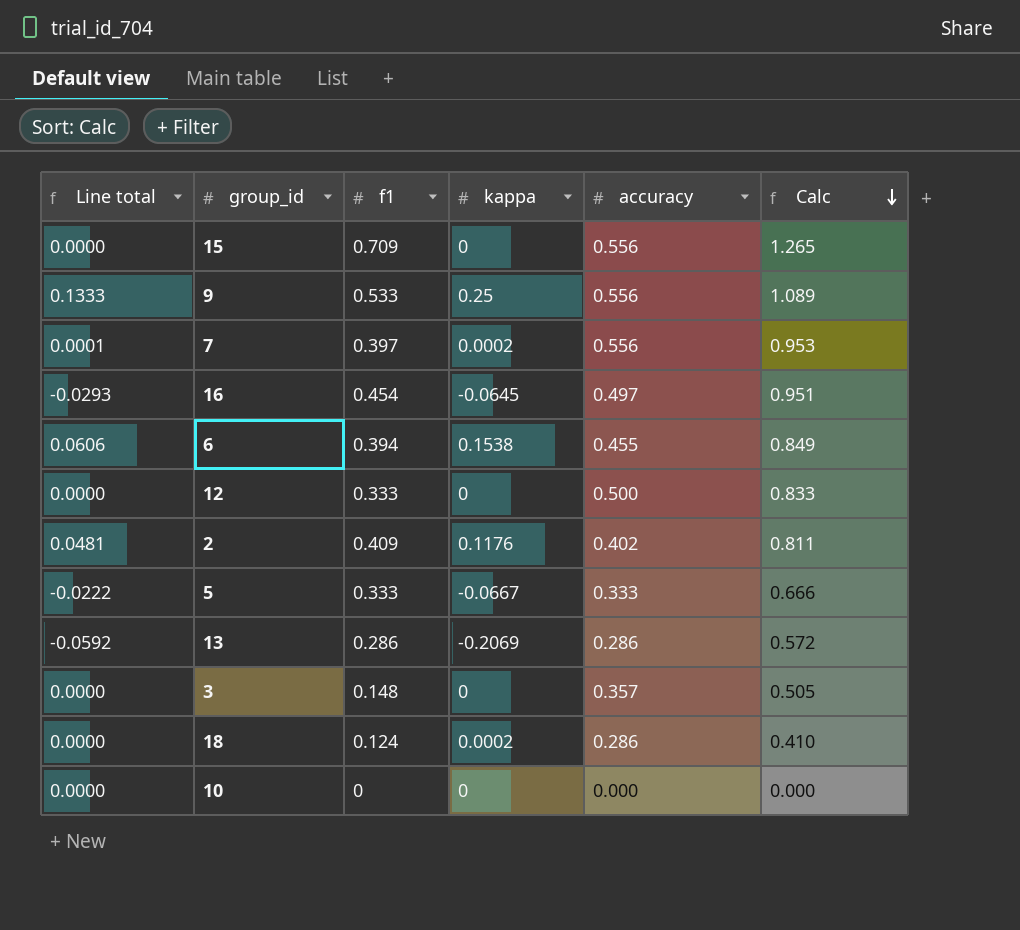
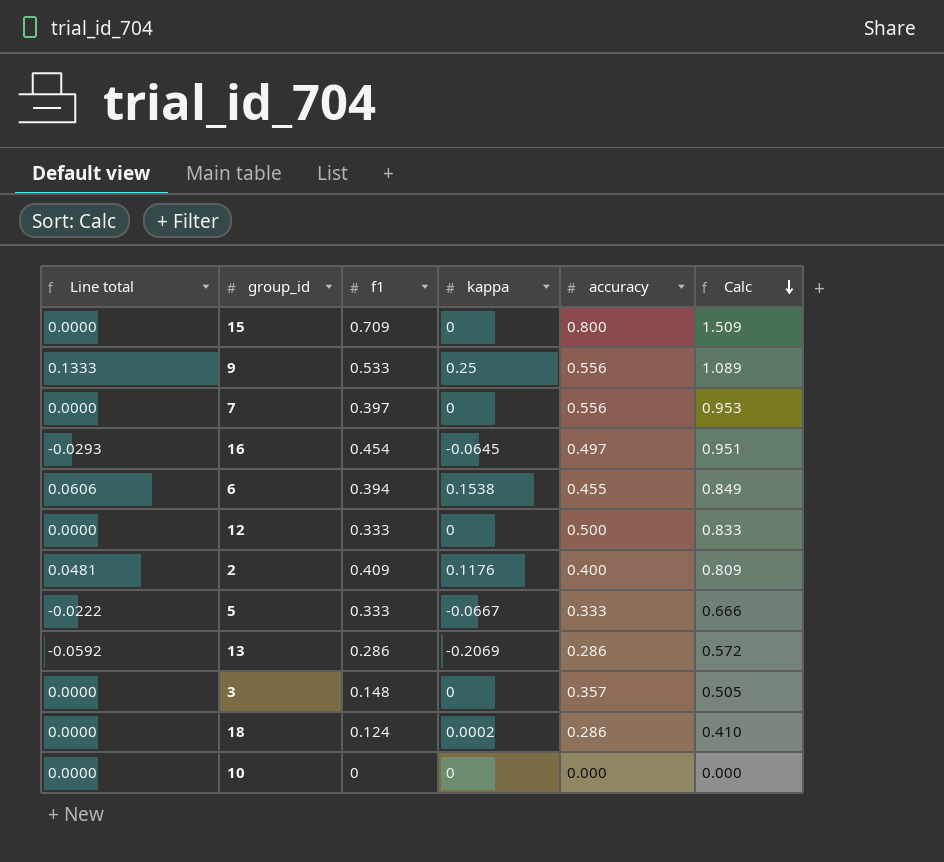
15 | accuracy: 0.556 -> 0.800
15 | Calc: 1.265 -> 1.509
7 | Line total: 0.0001 -> 0.0000
7 | kappa: 0.0002 -> 0
2 | accuracy: 0.402 -> 0.400
2 | Calc: 0.811 -> 0.809

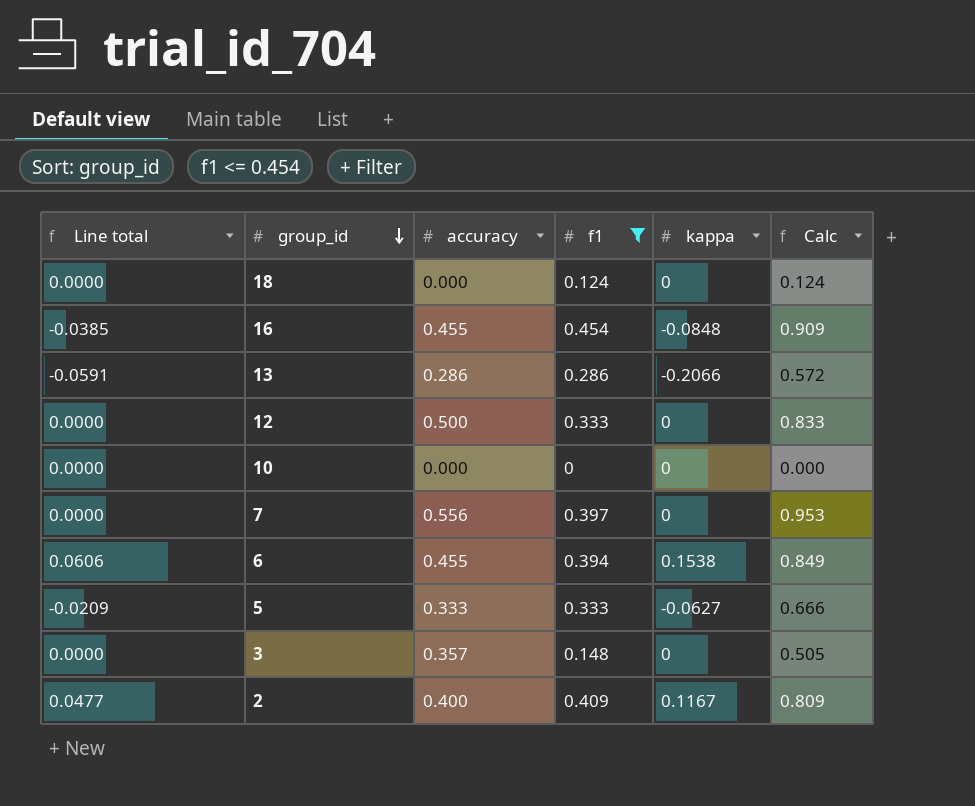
filter: none -> f1 <= 0.454
row order: Calc descending -> group_id descending
column accuracy | position: 5 -> 3
18 | accuracy: 0.286 -> 0.000
18 | kappa: 0.0002 -> 0
18 | Calc: 0.410 -> 0.124
16 | Line total: -0.0293 -> -0.0385
16 | accuracy: 0.497 -> 0.455
16 | kappa: -0.0645 -> -0.0848
16 | Calc: 0.951 -> 0.909
13 | Line total: -0.0592 -> -0.0591
13 | kappa: -0.2069 -> -0.2066
5 | Line total: -0.0222 -> -0.0209
5 | kappa: -0.0667 -> -0.0627
2 | Line total: 0.0481 -> 0.0477
2 | kappa: 0.1176 -> 0.1167

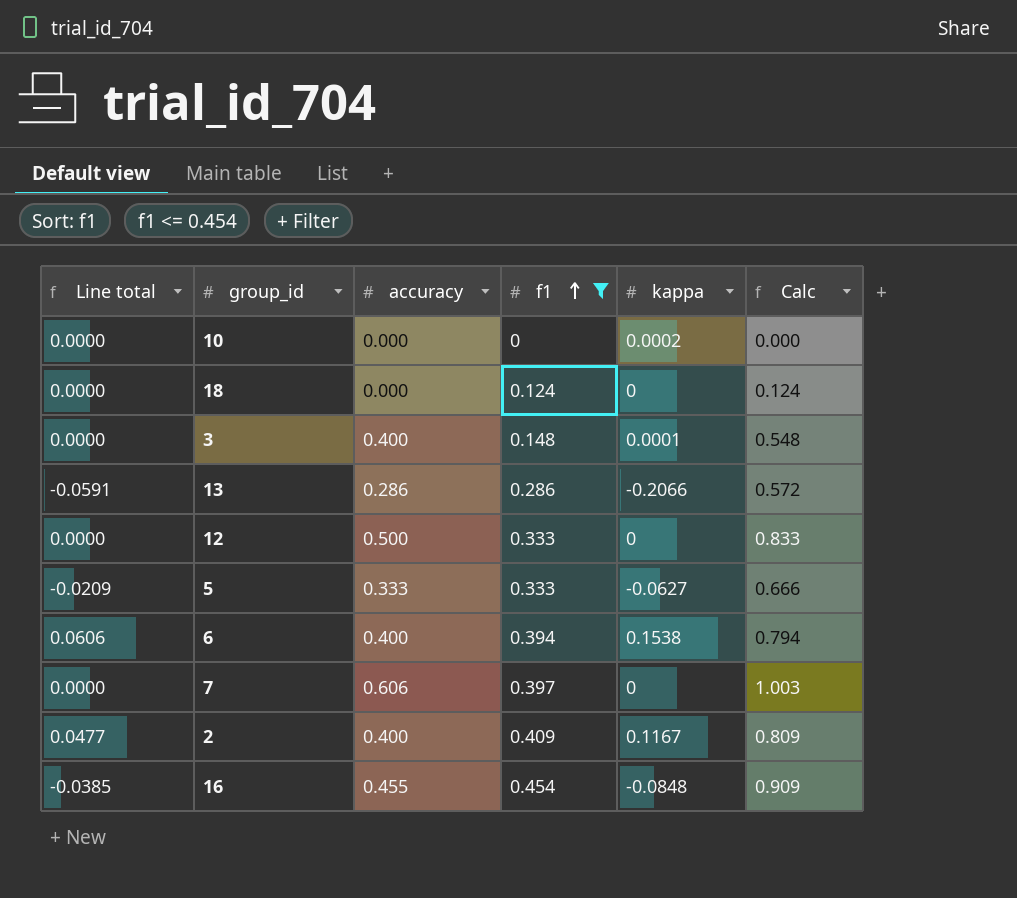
row order: group_id descending -> f1 ascending
10 | kappa: 0 -> 0.0002
3 | accuracy: 0.357 -> 0.400
3 | kappa: 0 -> 0.0001
3 | Calc: 0.505 -> 0.548
6 | accuracy: 0.455 -> 0.400
6 | Calc: 0.849 -> 0.794
7 | accuracy: 0.556 -> 0.606
7 | Calc: 0.953 -> 1.003

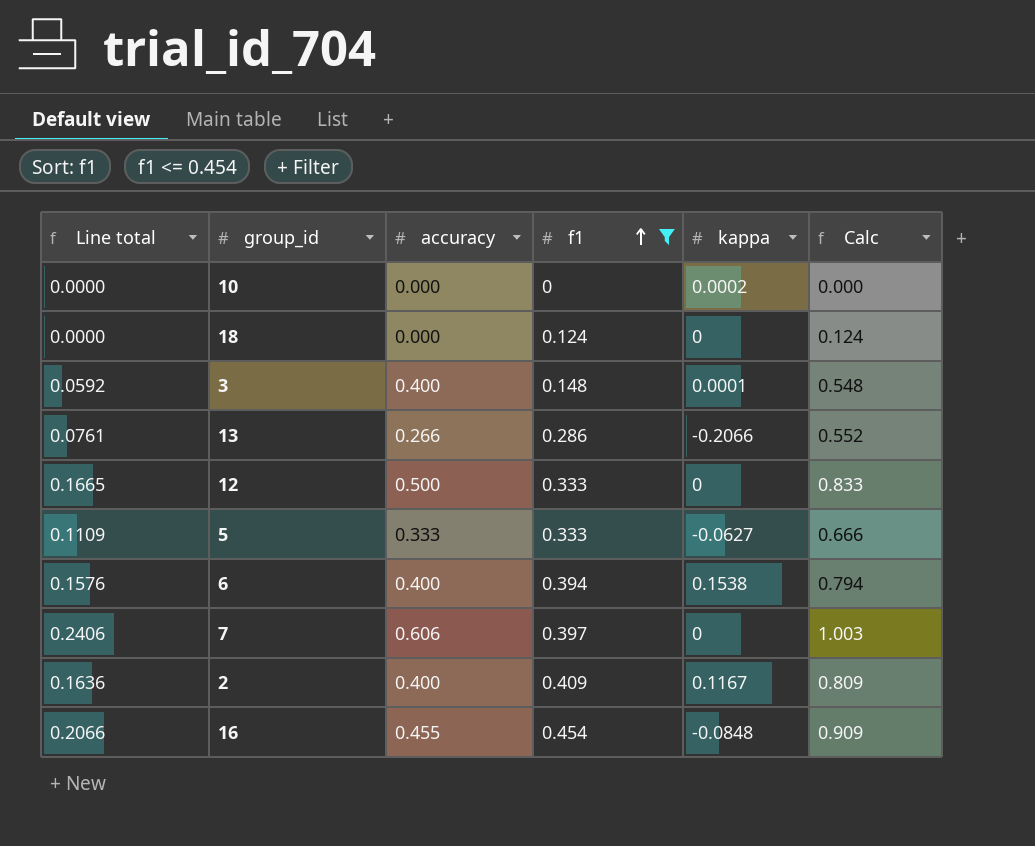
column Line total | formula: [f1] * [kappa] -> [accuracy] * [f1]
13 | accuracy: 0.286 -> 0.266
13 | Calc: 0.572 -> 0.552

